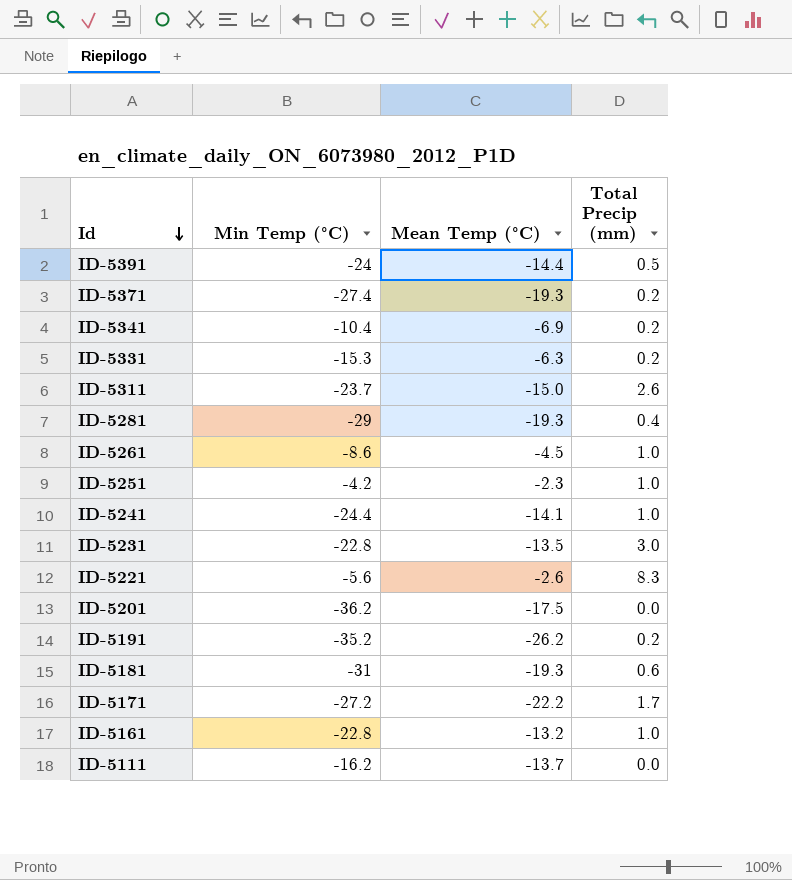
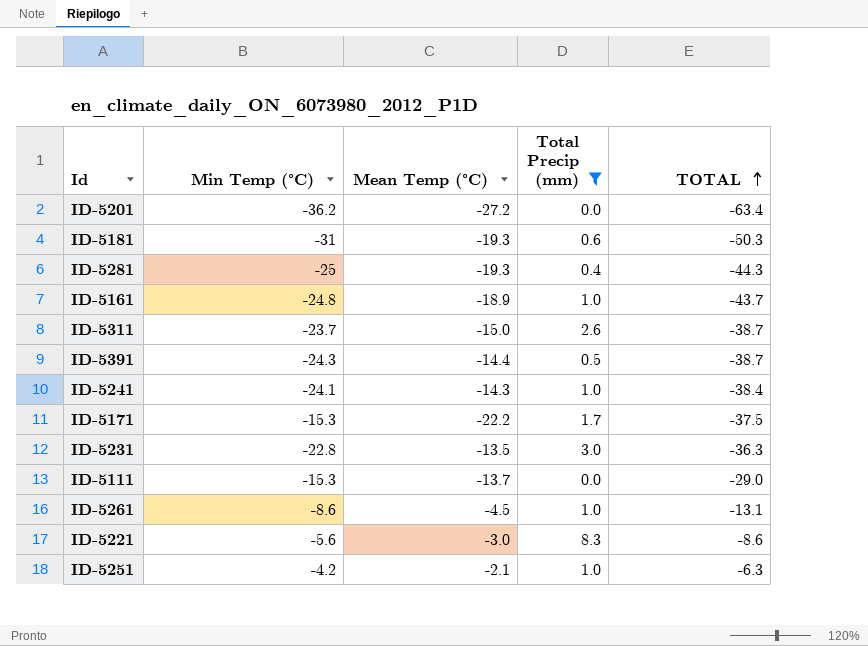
filter: none -> Total Precip (mm) != 0.2
row order: Id descending -> TOTAL ascending
column TOTAL | formula: none -> [Min Temp (°C)] + [Mean Temp (°C)]
ID-5201 | Mean Temp (°C): -17.5 -> -27.2
ID-5281 | Min Temp (°C): -29 -> -25
ID-5161 | Min Temp (°C): -22.8 -> -24.8
ID-5161 | Mean Temp (°C): -13.2 -> -18.9
ID-5391 | Min Temp (°C): -24 -> -24.3
ID-5241 | Min Temp (°C): -24.4 -> -24.1
ID-5241 | Mean Temp (°C): -14.1 -> -14.3
ID-5171 | Min Temp (°C): -27.2 -> -15.3
ID-5111 | Min Temp (°C): -16.2 -> -15.3
ID-5221 | Mean Temp (°C): -2.6 -> -3.0
ID-5251 | Mean Temp (°C): -2.3 -> -2.1

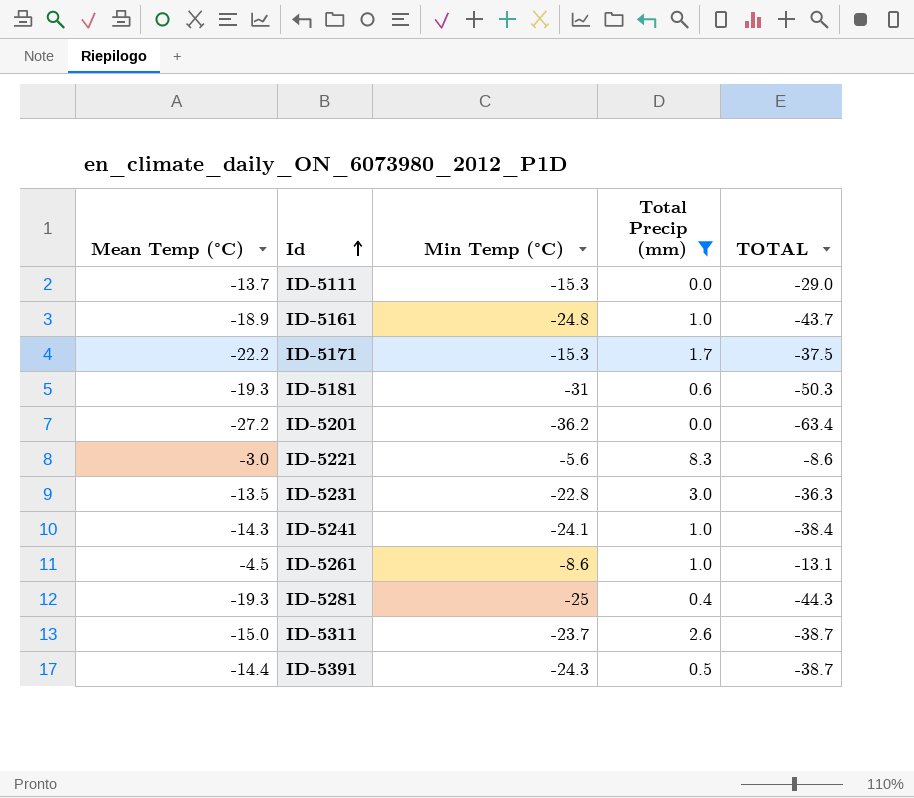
row order: TOTAL ascending -> Id ascending
column Mean Temp (°C) | position: 3 -> 1
row ID-5251: -4.2 | -2.1 | 1.0 | -6.3 -> none

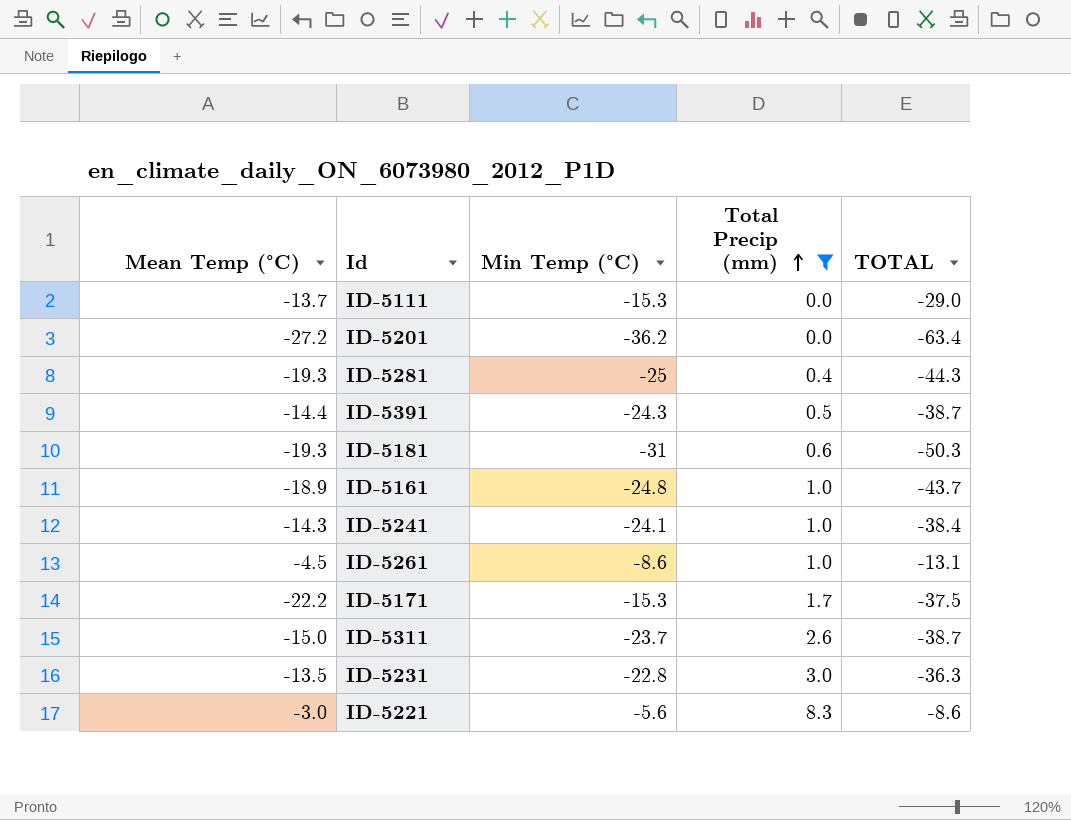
row order: Id ascending -> Total Precip (mm) ascending

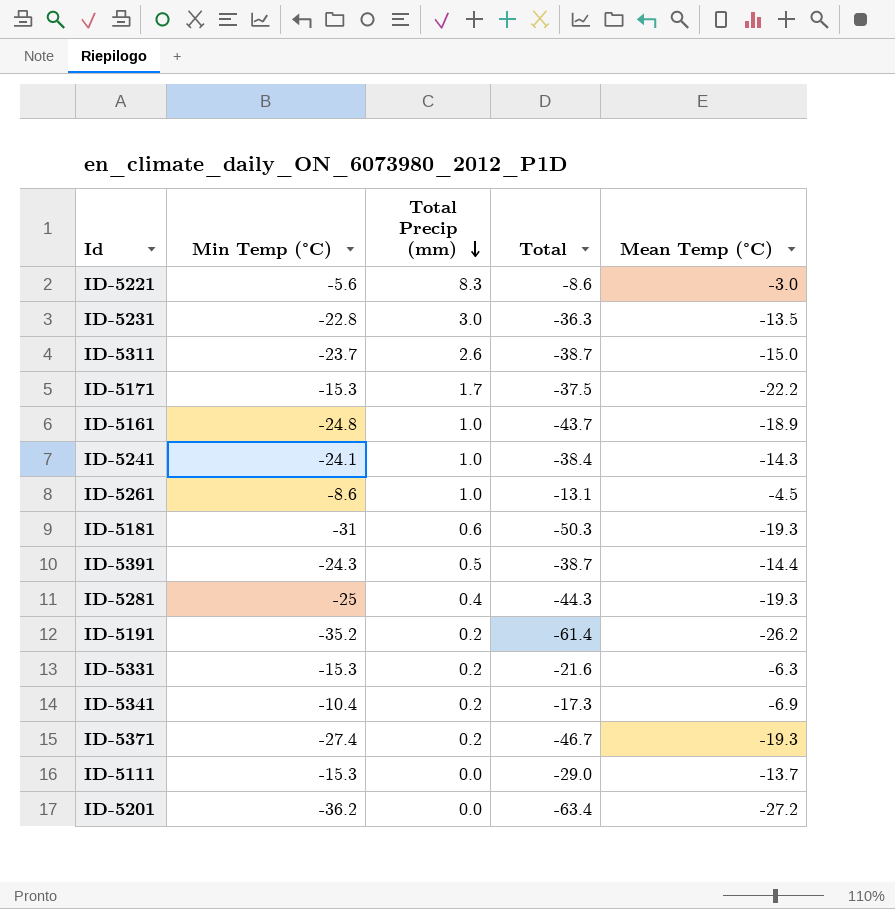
filter: Total Precip (mm) != 0.2 -> none
row order: Total Precip (mm) ascending -> Total Precip (mm) descending
column name: TOTAL -> Total
column Mean Temp (°C) | position: 1 -> 5

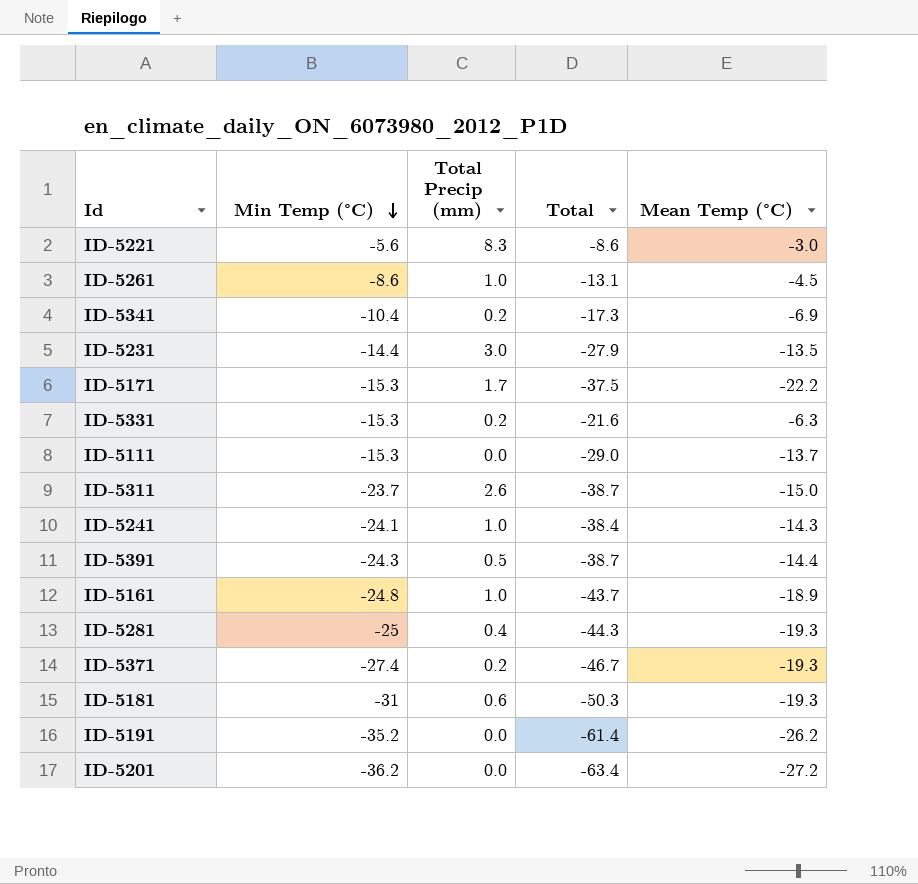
row order: Total Precip (mm) descending -> Min Temp (°C) descending
ID-5231 | Min Temp (°C): -22.8 -> -14.4
ID-5231 | Total: -36.3 -> -27.9
ID-5191 | Total Precip (mm): 0.2 -> 0.0

